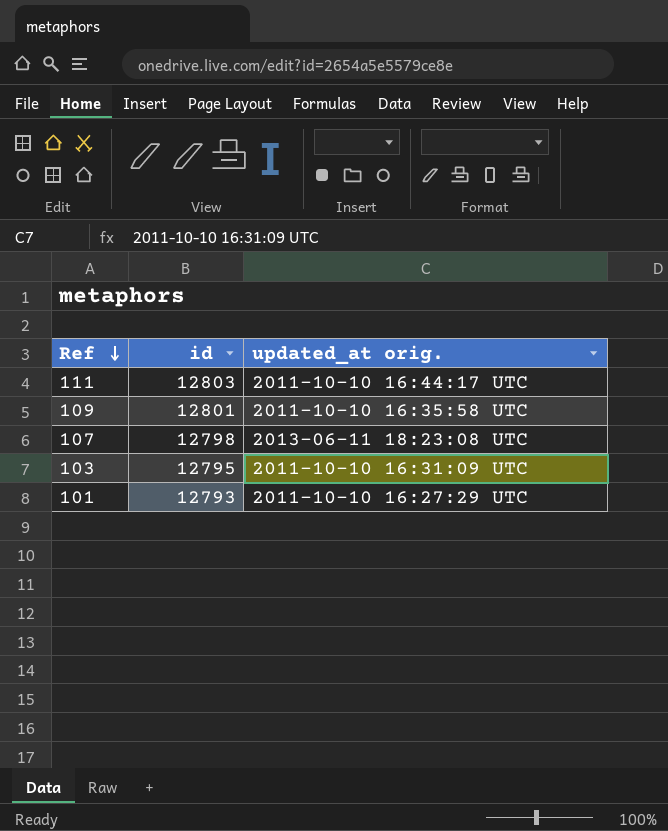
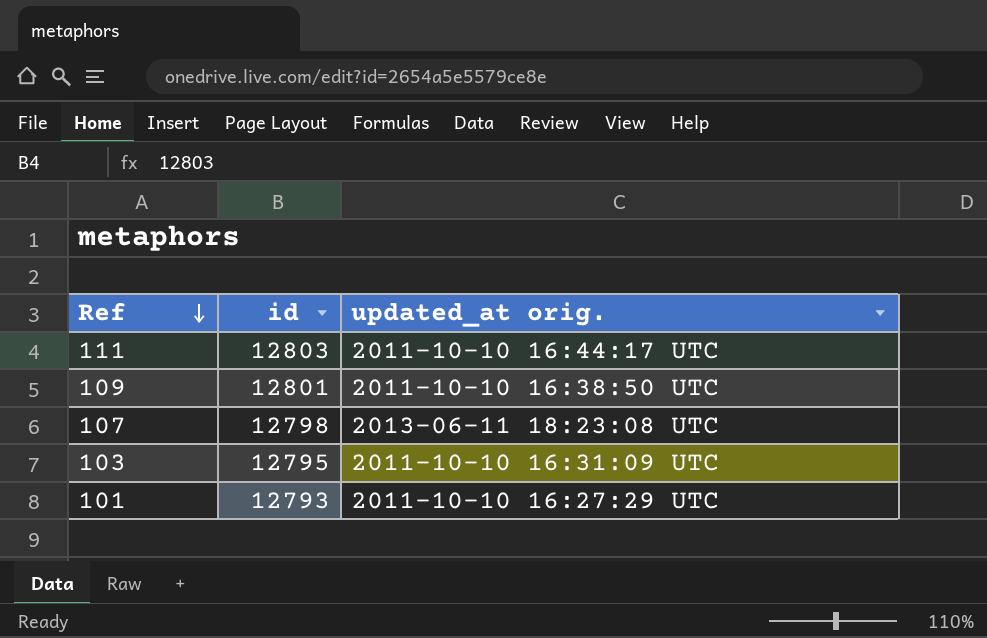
109 | updated_at orig.: 2011-10-10 16:35:58 UTC -> 2011-10-10 16:38:50 UTC

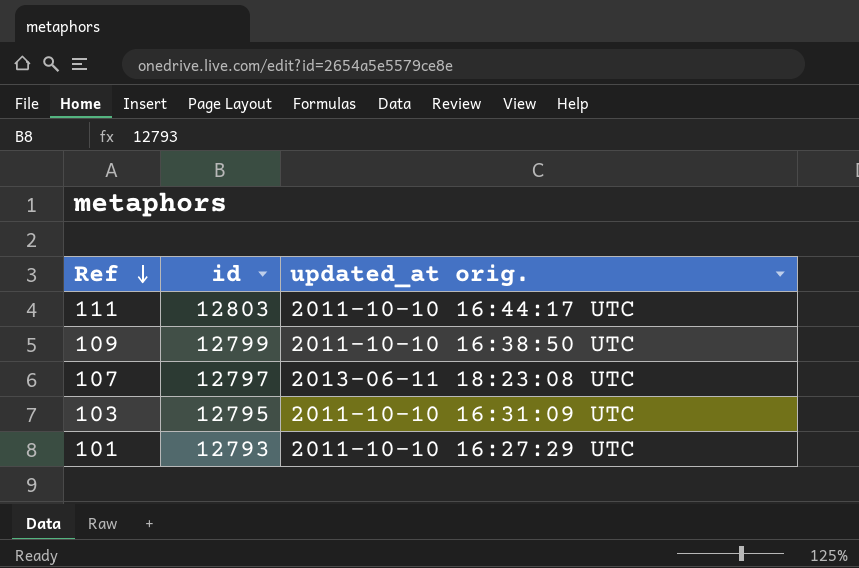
109 | id: 12801 -> 12799
107 | id: 12798 -> 12797

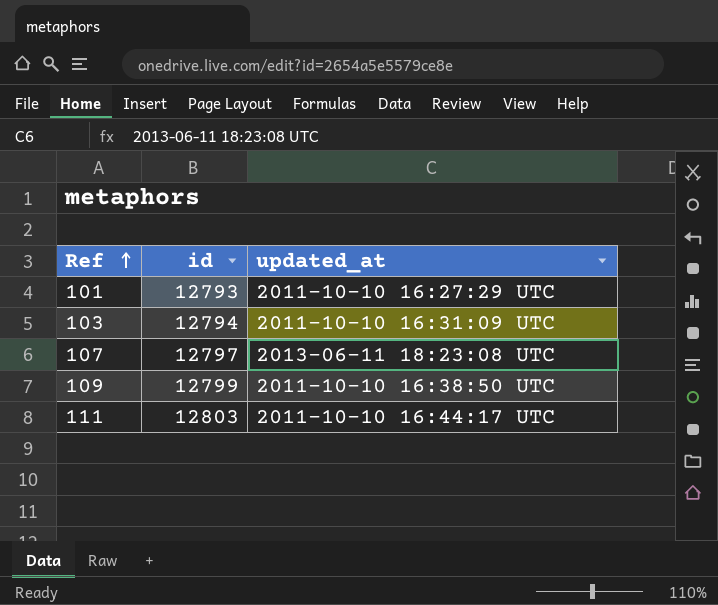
row order: Ref descending -> Ref ascending
column name: updated_at orig. -> updated_at
103 | id: 12795 -> 12794

